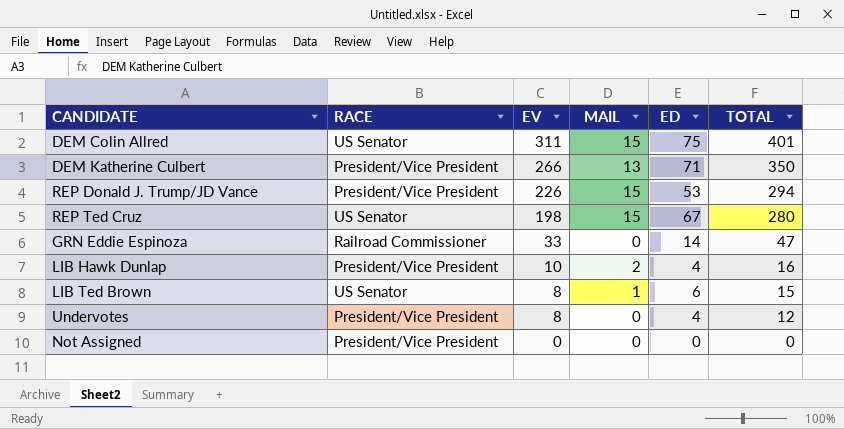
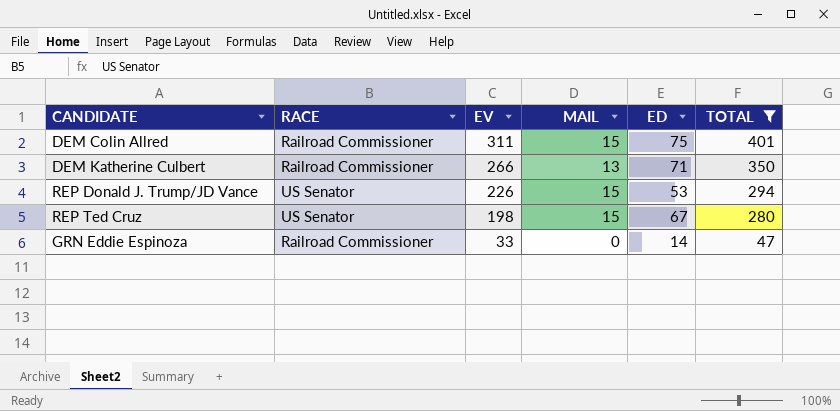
filter: none -> TOTAL >= 47
DEM Colin Allred | RACE: US Senator -> Railroad Commissioner
DEM Katherine Culbert | RACE: President/Vice President -> Railroad Commissioner
REP Donald J. Trump/JD Vance | RACE: President/Vice President -> US Senator

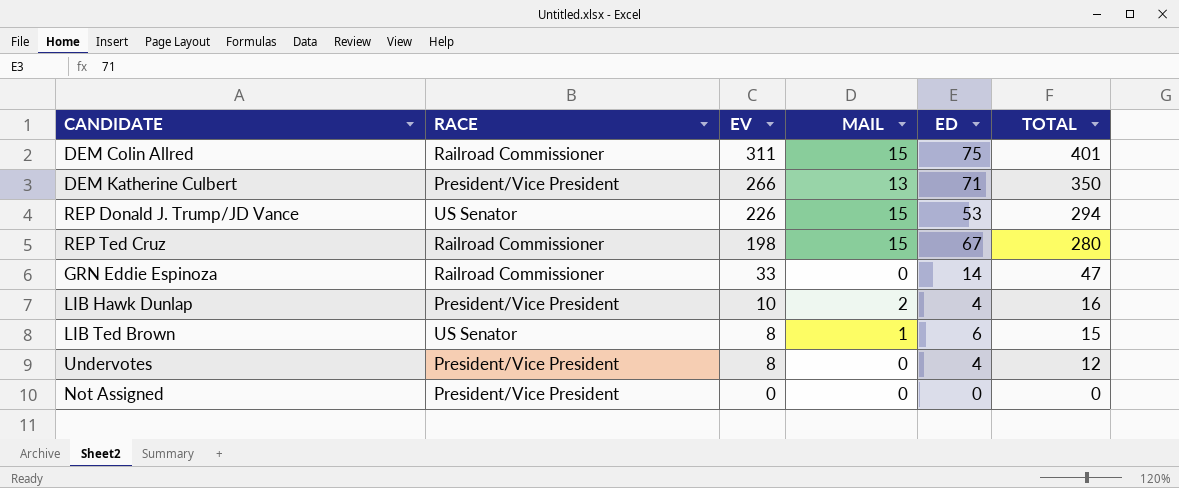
filter: TOTAL >= 47 -> none
DEM Katherine Culbert | RACE: Railroad Commissioner -> President/Vice President
REP Ted Cruz | RACE: US Senator -> Railroad Commissioner

